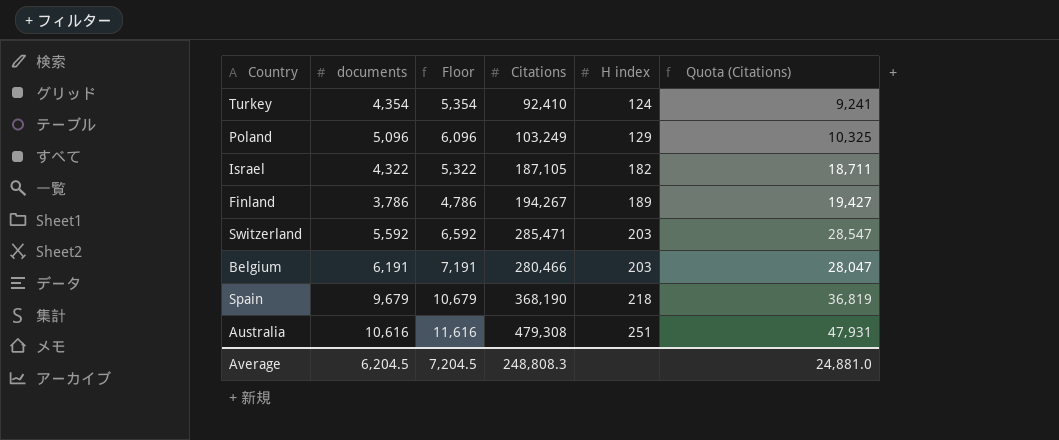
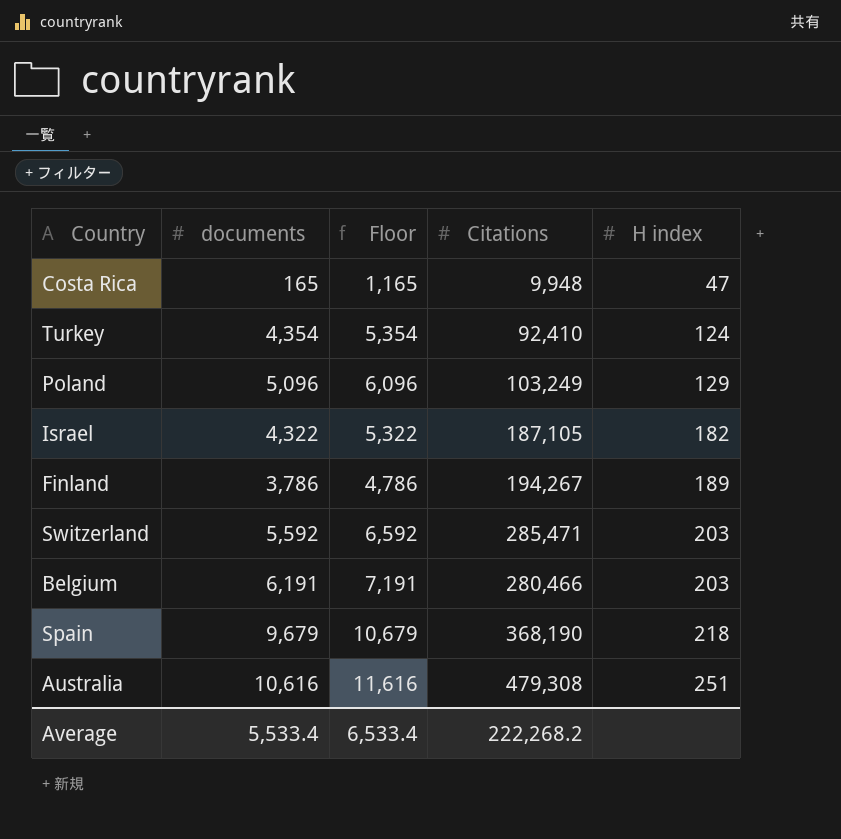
column Quota (Citations) | formula: [Citations] * 0.1 -> none
row Costa Rica: none -> 165 | 1,165 | 9,948 | 47
Average | documents: 6,204.5 -> 5,533.4
Average | Floor: 7,204.5 -> 6,533.4
Average | Citations: 248,808.3 -> 222,268.2

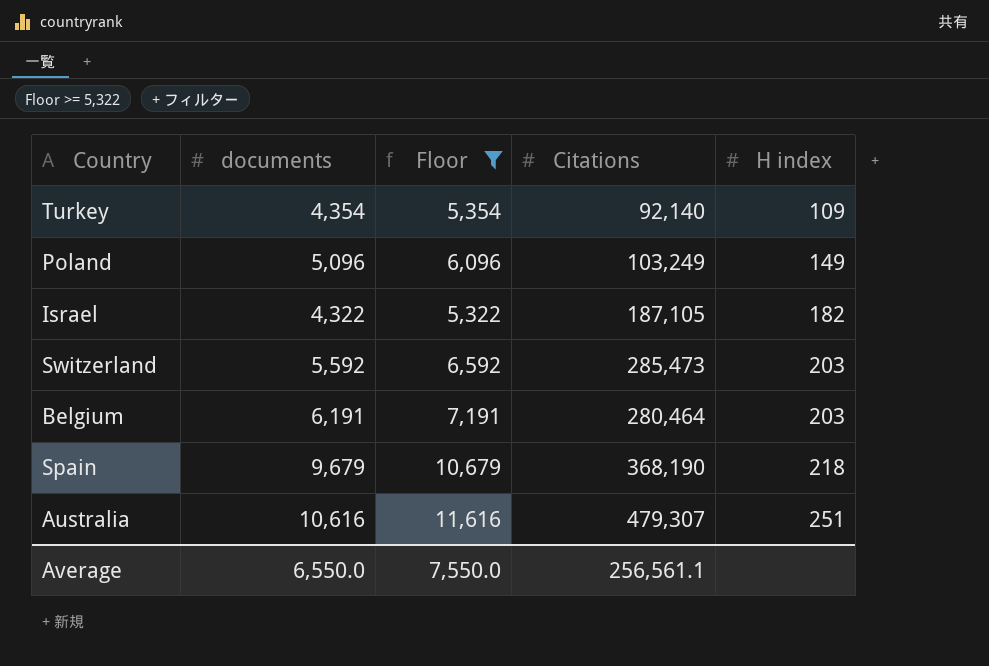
filter: none -> Floor >= 5,322
Turkey | Citations: 92,410 -> 92,140
Turkey | H index: 124 -> 109
Poland | H index: 129 -> 149
Switzerland | Citations: 285,471 -> 285,473
Belgium | Citations: 280,466 -> 280,464
Australia | Citations: 479,308 -> 479,307
Average | documents: 5,533.4 -> 6,550.0
Average | Floor: 6,533.4 -> 7,550.0
Average | Citations: 222,268.2 -> 256,561.1

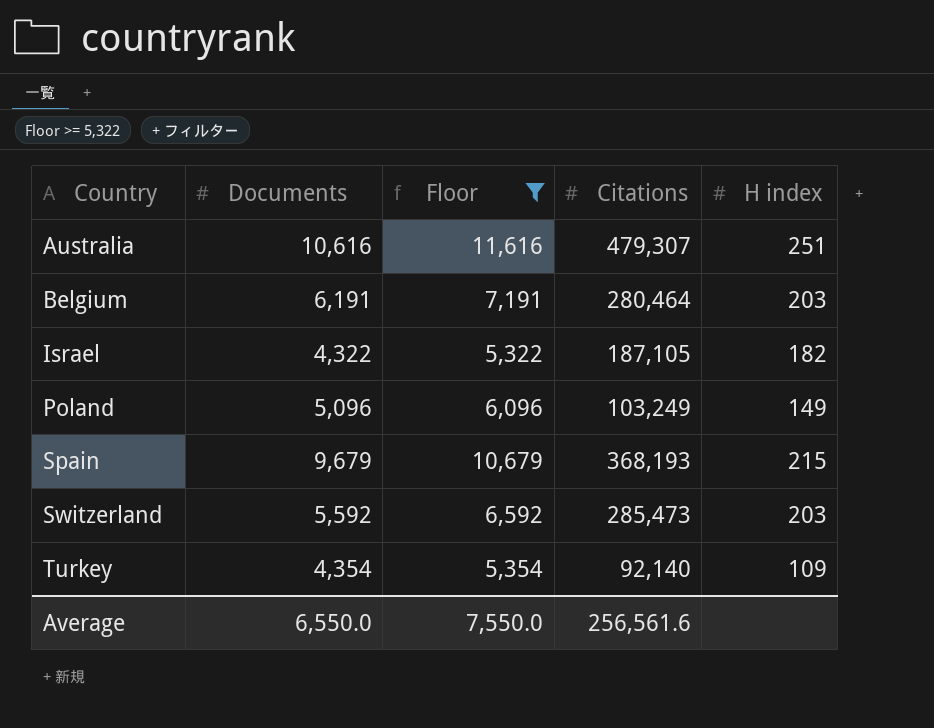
row order: H index ascending -> Country ascending
column name: documents -> Documents
Spain | Citations: 368,190 -> 368,193
Spain | H index: 218 -> 215
Average | Citations: 256,561.1 -> 256,561.6

